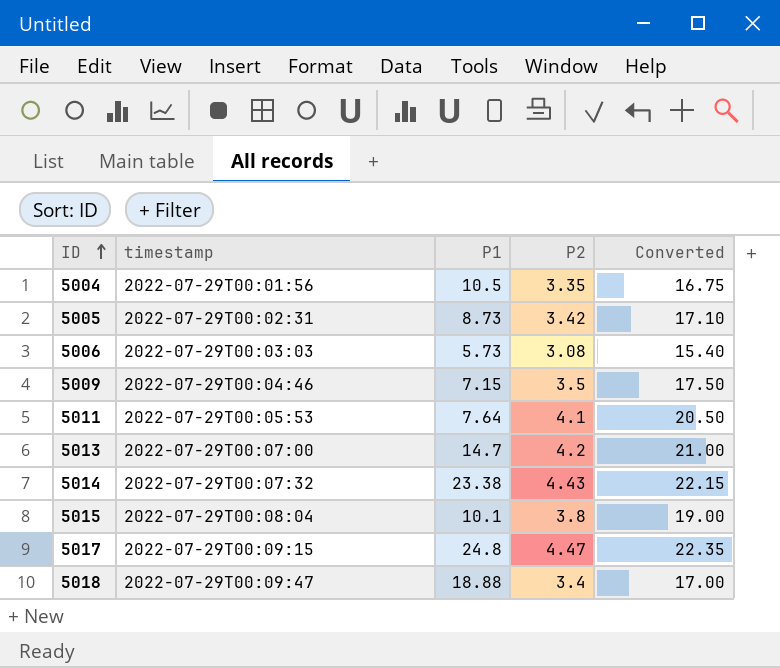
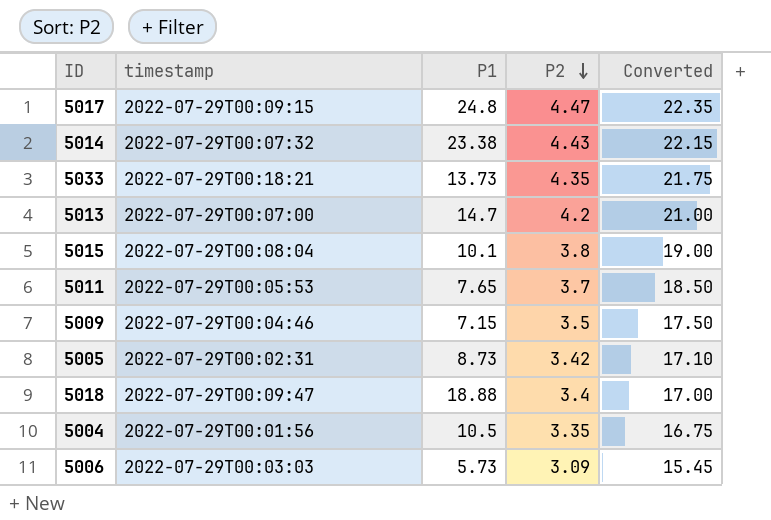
row order: ID ascending -> P2 descending
row 5033: none -> 2022-07-29T00:18:21 | 13.73 | 4.35 | 21.75
5011 | P1: 7.64 -> 7.65
5011 | P2: 4.1 -> 3.7
5011 | Converted: 20.50 -> 18.50
5006 | P2: 3.08 -> 3.09
5006 | Converted: 15.40 -> 15.45

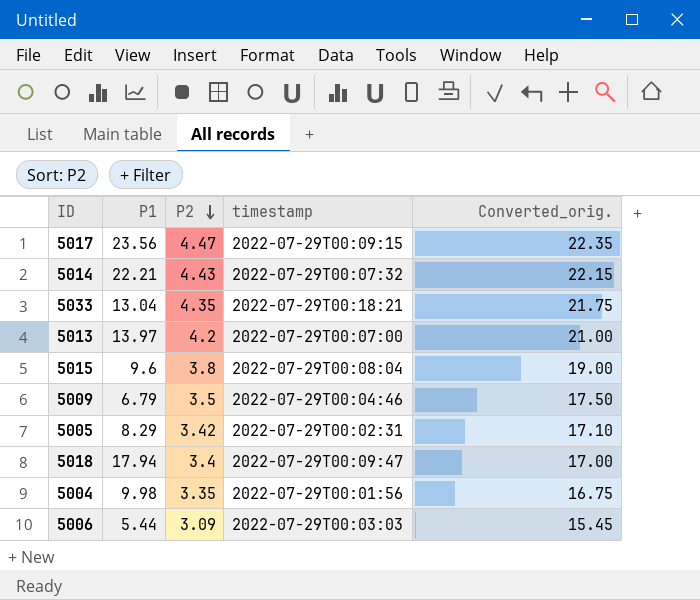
column timestamp | position: 2 -> 4
column name: Converted -> Converted_orig.
row 5011: 2022-07-29T00:05:53 | 7.65 | 3.7 | 18.50 -> none
5017 | P1: 24.8 -> 23.56
5014 | P1: 23.38 -> 22.21
5033 | P1: 13.73 -> 13.04
5013 | P1: 14.7 -> 13.97
5015 | P1: 10.1 -> 9.6
5009 | P1: 7.15 -> 6.79
5005 | P1: 8.73 -> 8.29
5018 | P1: 18.88 -> 17.94
5004 | P1: 10.5 -> 9.98
5006 | P1: 5.73 -> 5.44

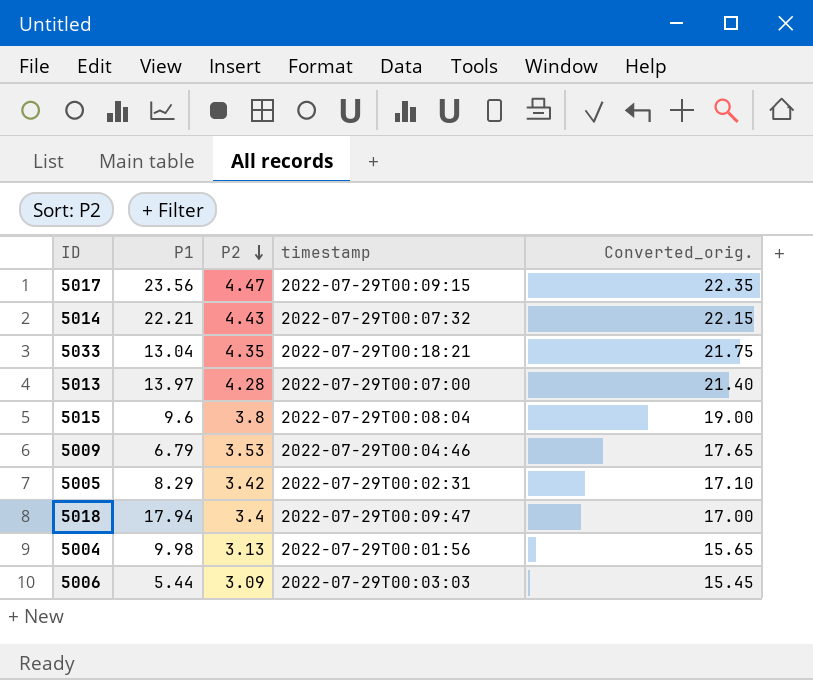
5013 | P2: 4.2 -> 4.28
5013 | Converted_orig.: 21.00 -> 21.40
5009 | P2: 3.5 -> 3.53
5009 | Converted_orig.: 17.50 -> 17.65
5004 | P2: 3.35 -> 3.13
5004 | Converted_orig.: 16.75 -> 15.65

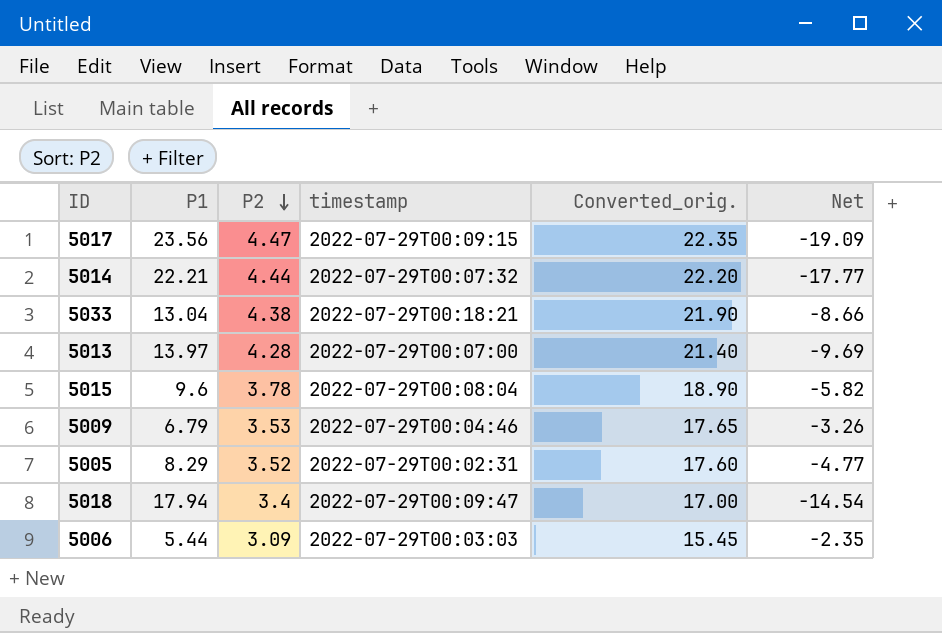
column Net | formula: none -> [P2] - [P1]
row 5004: 9.98 | 3.13 | 2022-07-29T00:01:56 | 15.65 -> none
5014 | P2: 4.43 -> 4.44
5014 | Converted_orig.: 22.15 -> 22.20
5033 | P2: 4.35 -> 4.38
5033 | Converted_orig.: 21.75 -> 21.90
5015 | P2: 3.8 -> 3.78
5015 | Converted_orig.: 19.00 -> 18.90
5005 | P2: 3.42 -> 3.52
5005 | Converted_orig.: 17.10 -> 17.60

